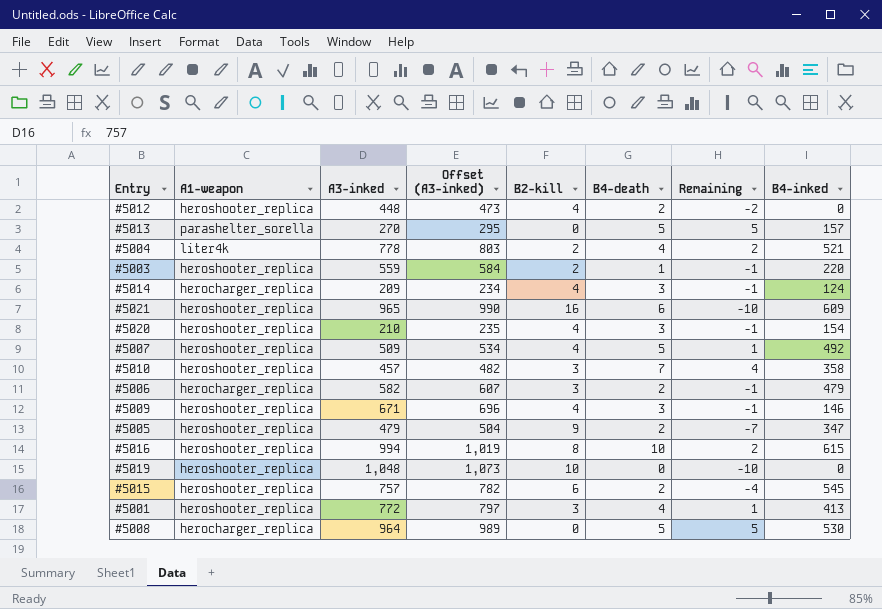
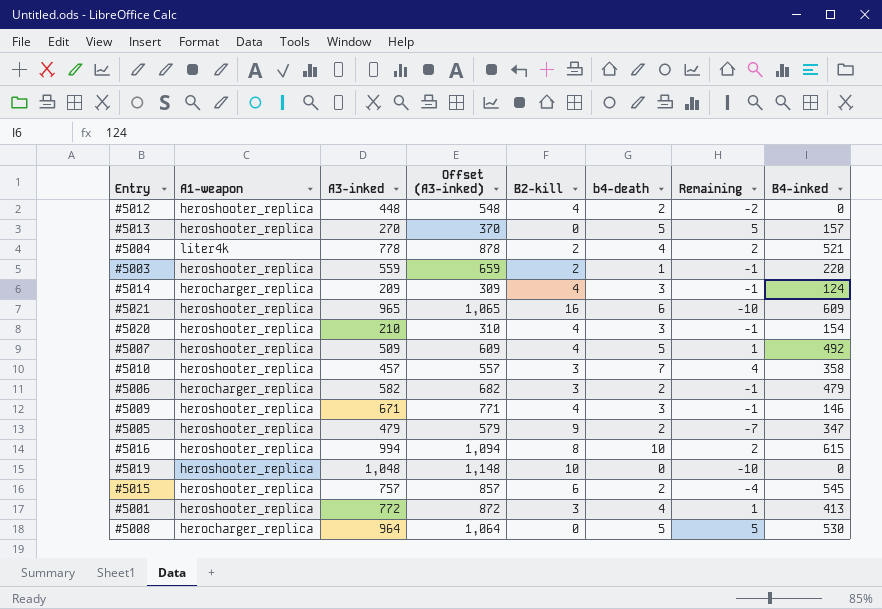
column Offset (A3-inked) | formula: [A3-inked] + 25 -> [A3-inked] + 100
column name: B4-death -> b4-death
#5013 | A1-weapon: parashelter_sorella -> heroshooter_replica

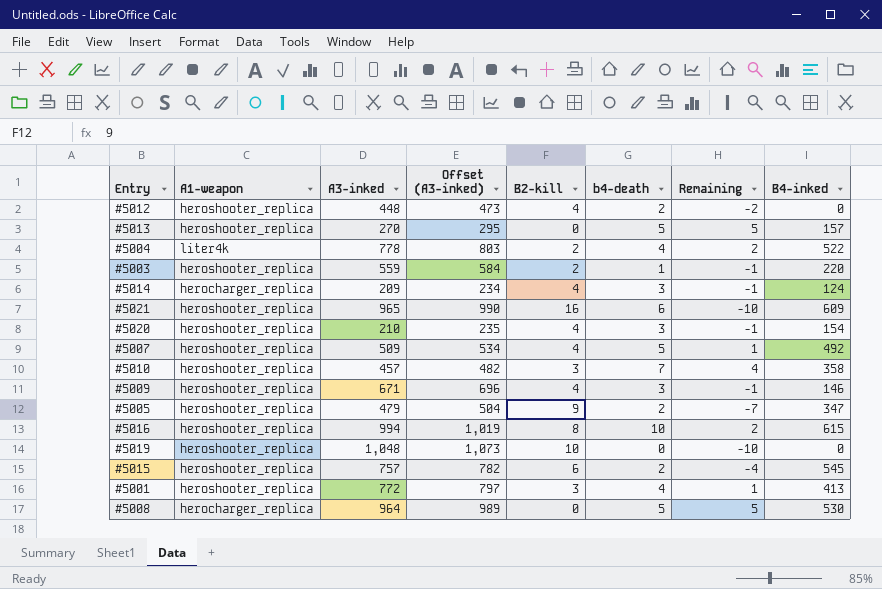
column Offset (A3-inked) | formula: [A3-inked] + 100 -> [A3-inked] + 25
row #5006: herocharger_replica | 582 | 682 | 3 | 2 | -1 | 479 -> none
#5004 | B4-inked: 521 -> 522

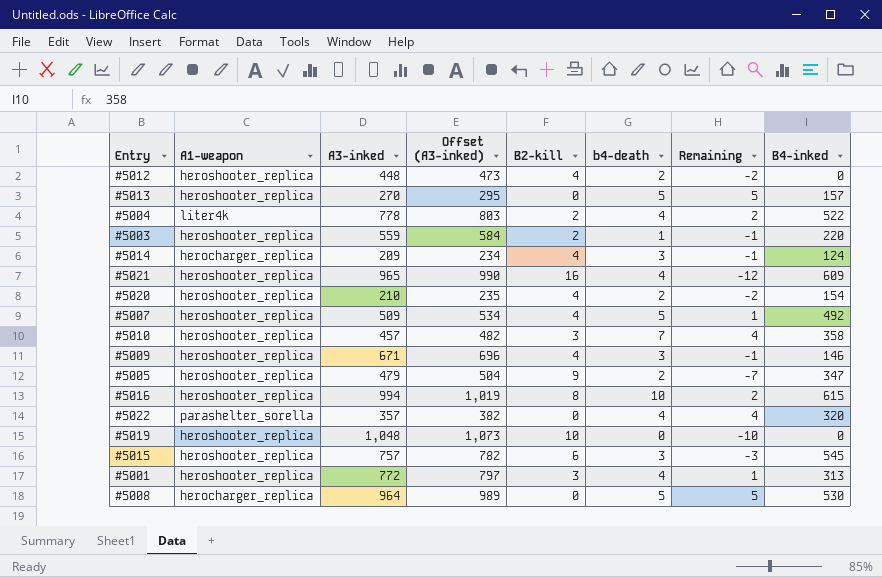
#5021 | b4-death: 6 -> 4
#5021 | Remaining: -10 -> -12
#5020 | b4-death: 3 -> 2
#5020 | Remaining: -1 -> -2
row #5022: none -> parashelter_sorella | 357 | 382 | 0 | 4 | 4 | 320
#5015 | b4-death: 2 -> 3
#5015 | Remaining: -4 -> -3
#5001 | B4-inked: 413 -> 313

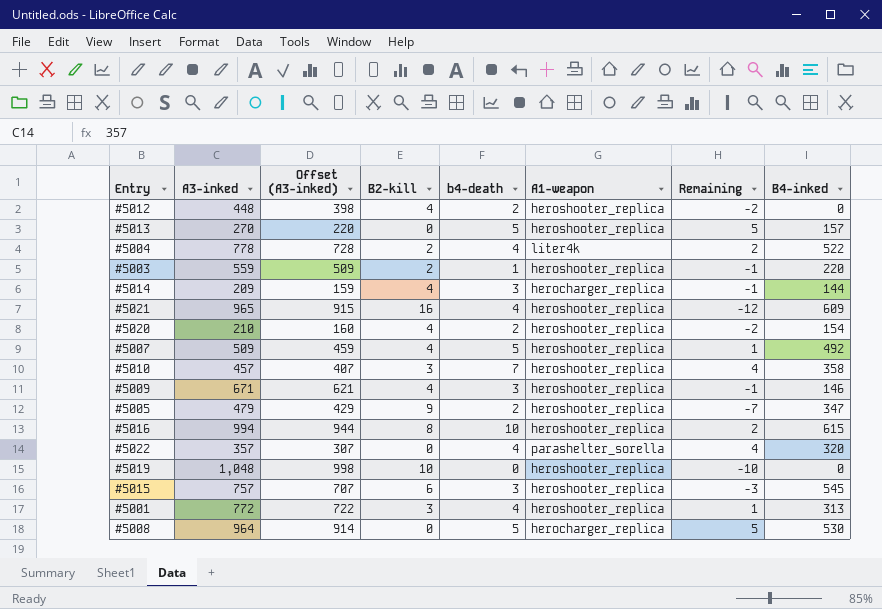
column Offset (A3-inked) | formula: [A3-inked] + 25 -> [A3-inked] - 50
column A1-weapon | position: 2 -> 6
#5014 | B4-inked: 124 -> 144

